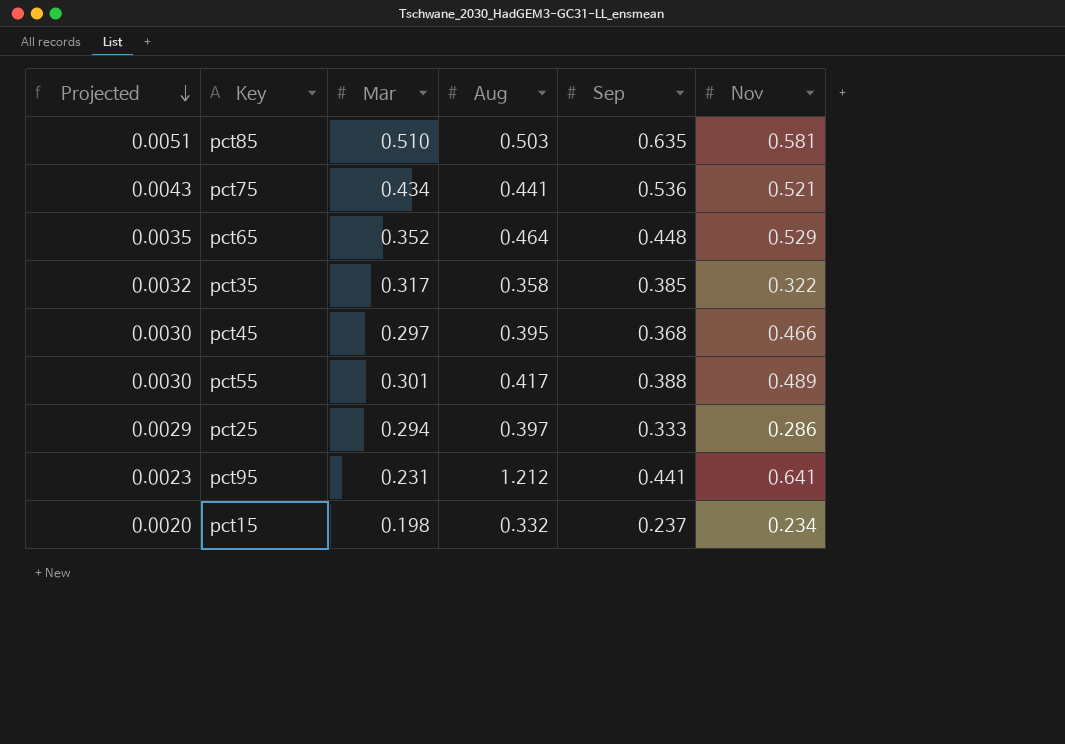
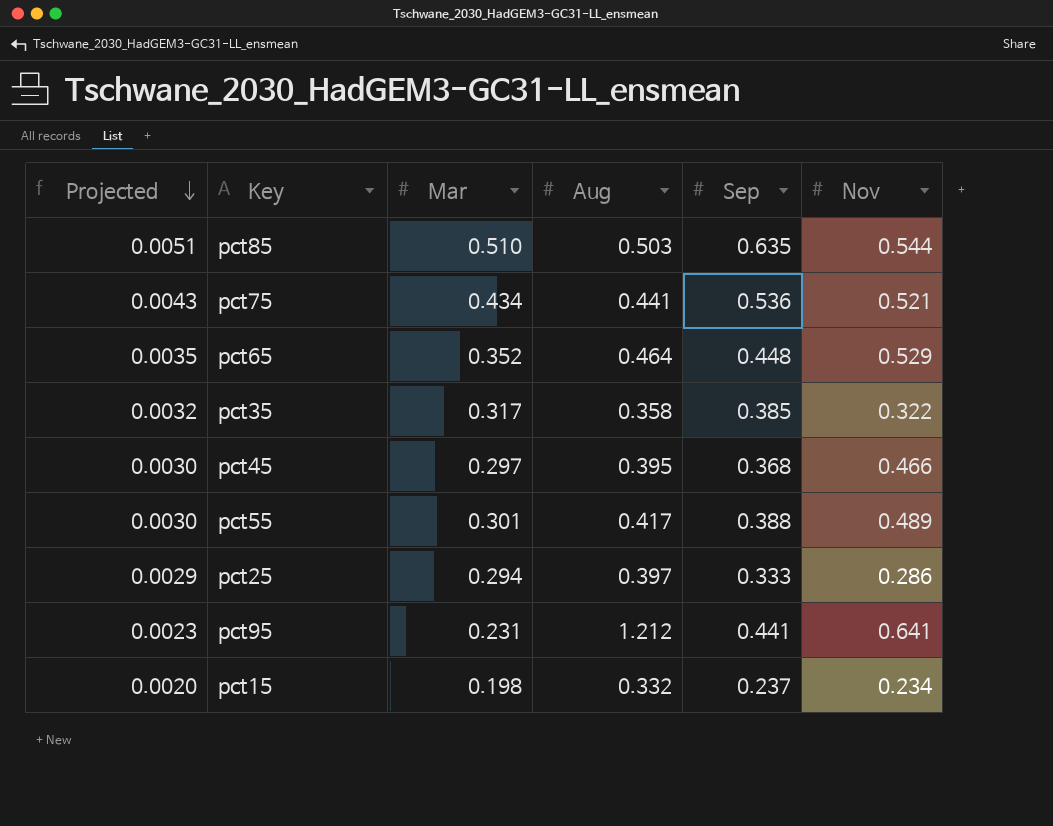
pct85 | Nov: 0.581 -> 0.544

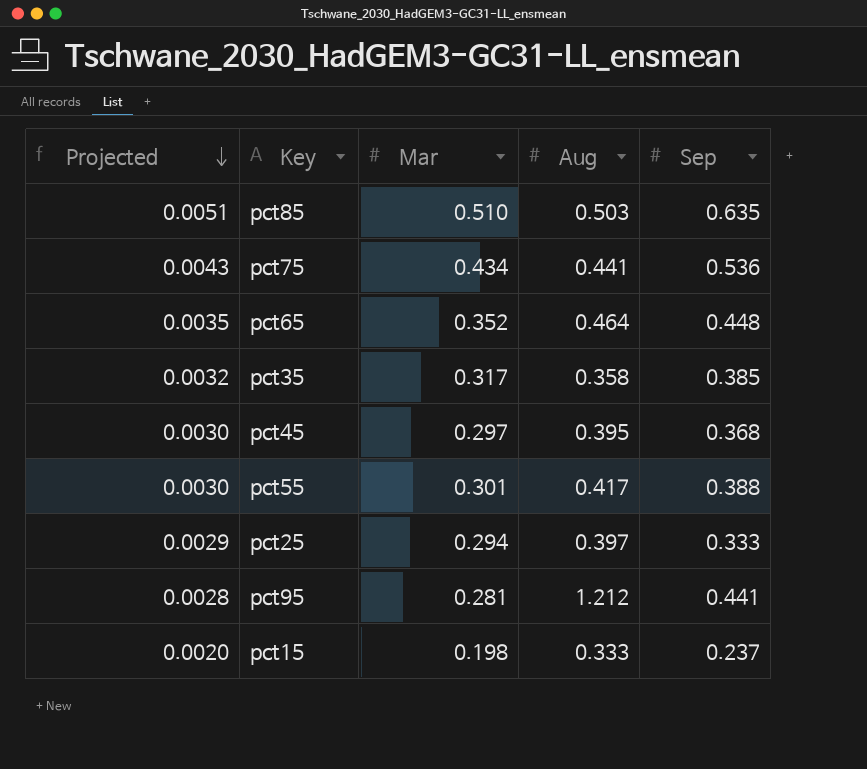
column Nov | position: 6 -> none
pct95 | Projected: 0.0023 -> 0.0028
pct95 | Mar: 0.231 -> 0.281
pct15 | Aug: 0.332 -> 0.333

